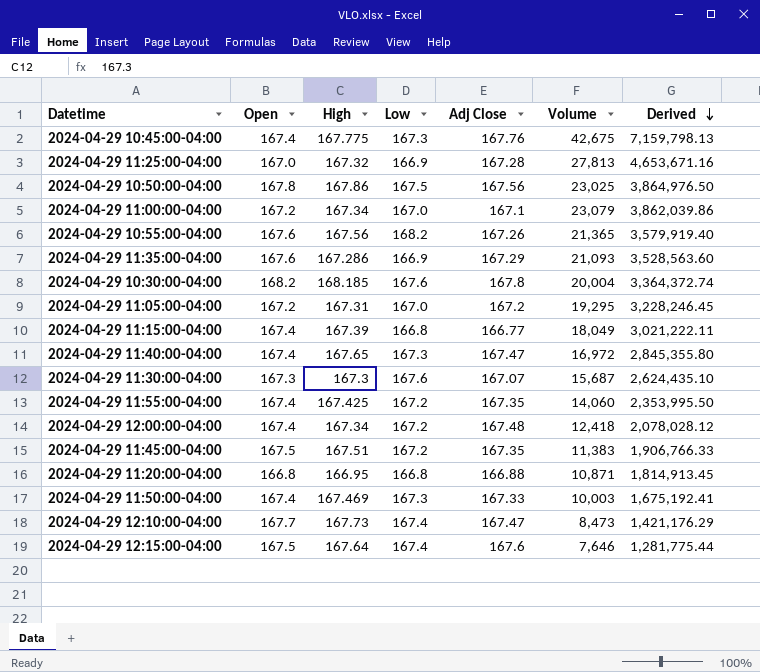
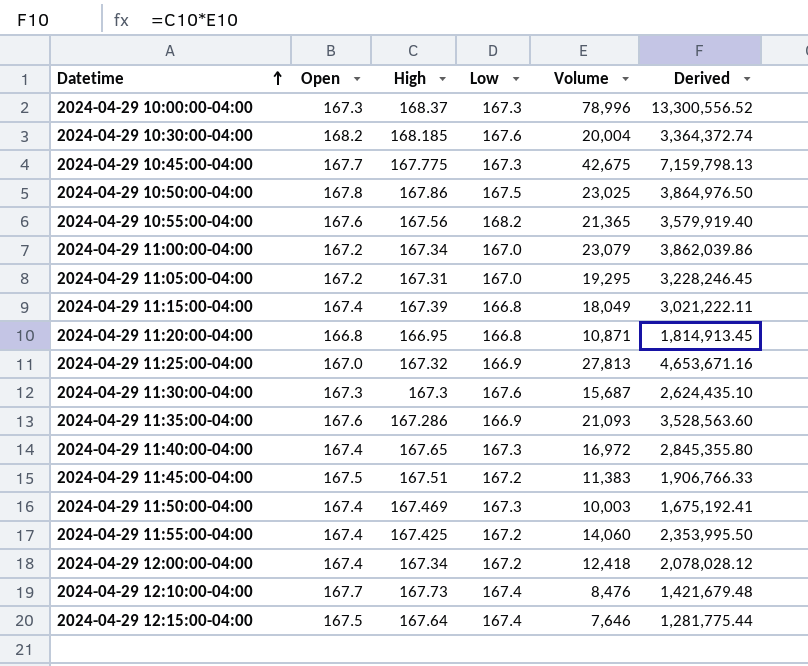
row order: Derived descending -> Datetime ascending
column Adj Close | position: 5 -> none
row 2024-04-29 10:00:00-04:00: none -> 167.3 | 168.37 | 167.3 | 78,996 | 13,300,556.52
2024-04-29 10:45:00-04:00 | Open: 167.4 -> 167.7
2024-04-29 12:10:00-04:00 | Volume: 8,473 -> 8,476
2024-04-29 12:10:00-04:00 | Derived: 1,421,176.29 -> 1,421,679.48

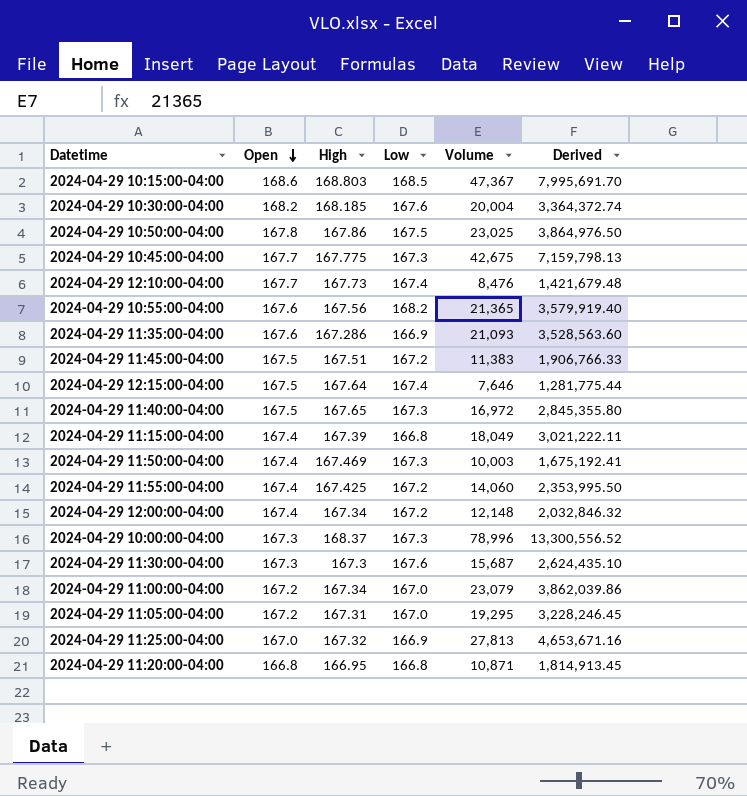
row order: Datetime ascending -> Open descending
row 2024-04-29 10:15:00-04:00: none -> 168.6 | 168.803 | 168.5 | 47,367 | 7,995,691.70
2024-04-29 11:40:00-04:00 | Open: 167.4 -> 167.5
2024-04-29 12:00:00-04:00 | Volume: 12,418 -> 12,148
2024-04-29 12:00:00-04:00 | Derived: 2,078,028.12 -> 2,032,846.32

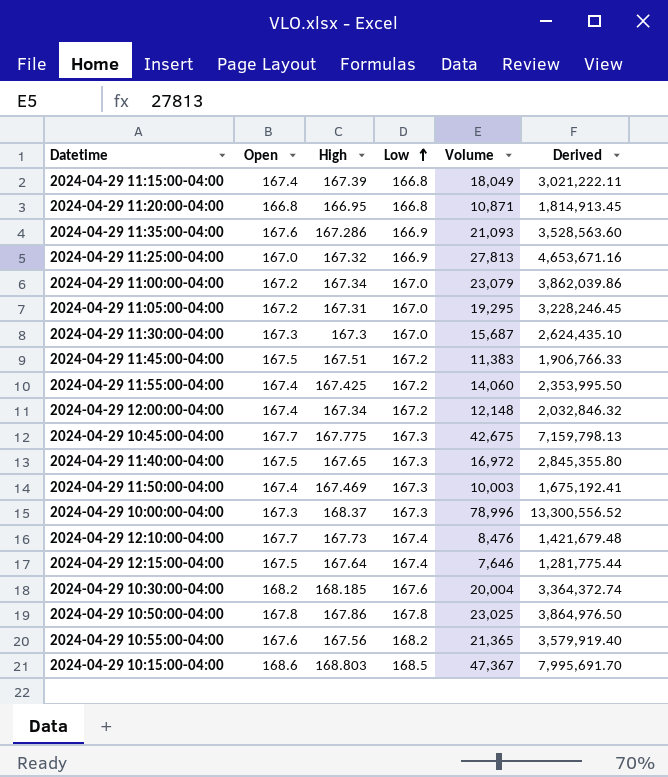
row order: Open descending -> Low ascending
2024-04-29 11:30:00-04:00 | Low: 167.6 -> 167.0
2024-04-29 10:50:00-04:00 | Low: 167.5 -> 167.8

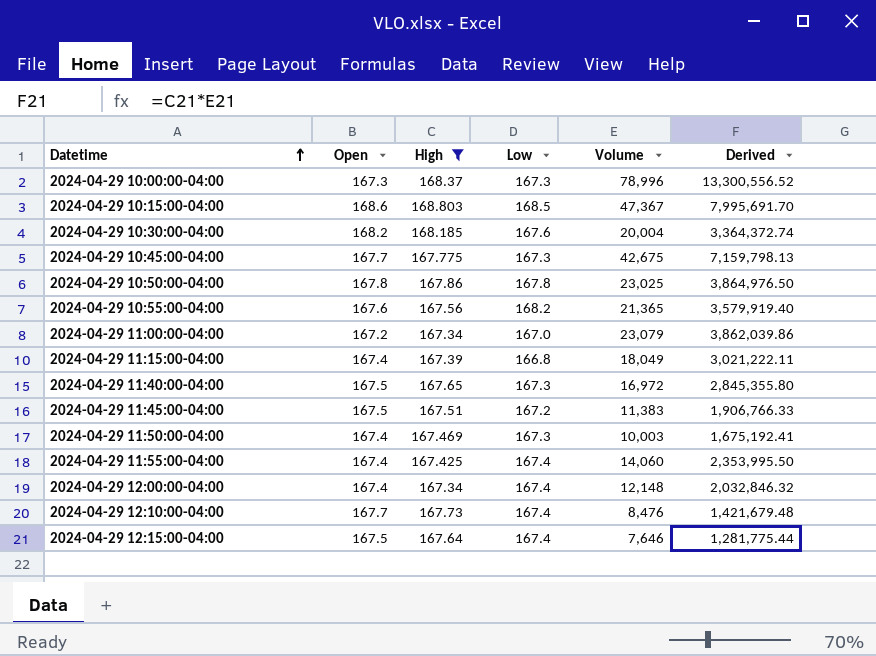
filter: none -> High >= 167.34
row order: Low ascending -> Datetime ascending
2024-04-29 11:55:00-04:00 | Low: 167.2 -> 167.4
2024-04-29 12:00:00-04:00 | Low: 167.2 -> 167.4

